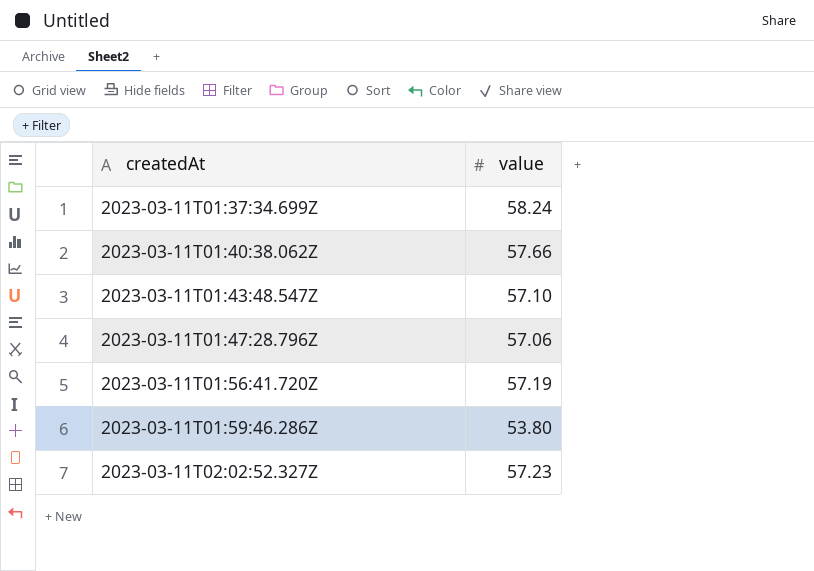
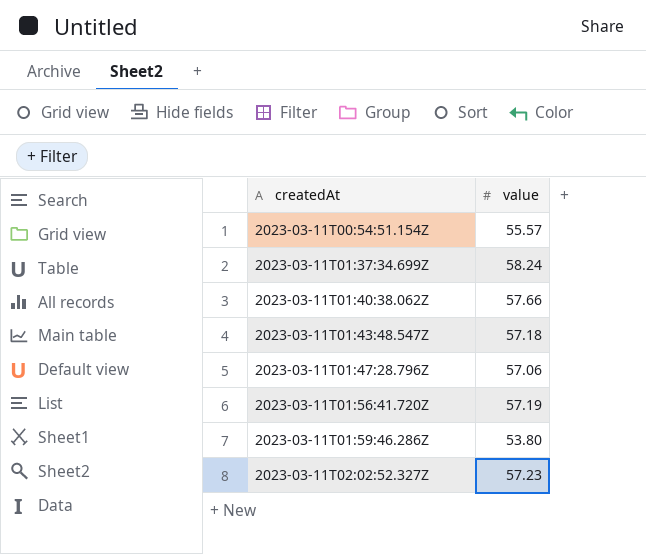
row 2023-03-11T00:54:51.154Z: none -> 55.57
2023-03-11T01:43:48.547Z | value: 57.10 -> 57.18

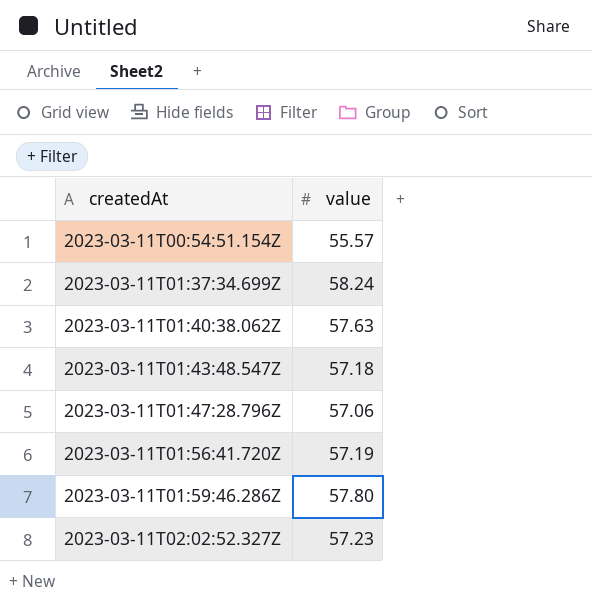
2023-03-11T01:40:38.062Z | value: 57.66 -> 57.63
2023-03-11T01:59:46.286Z | value: 53.80 -> 57.80

